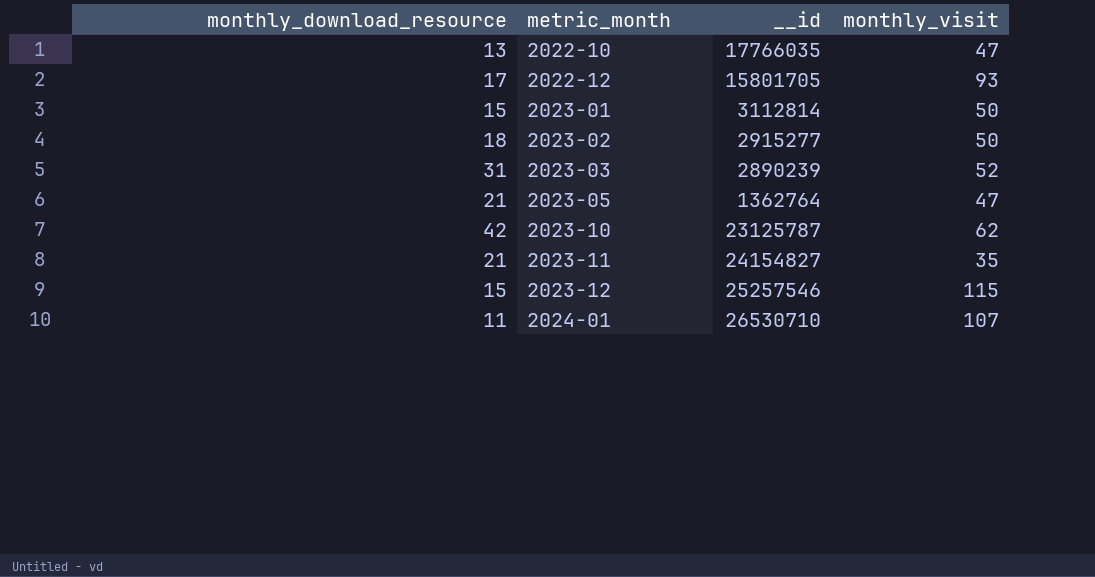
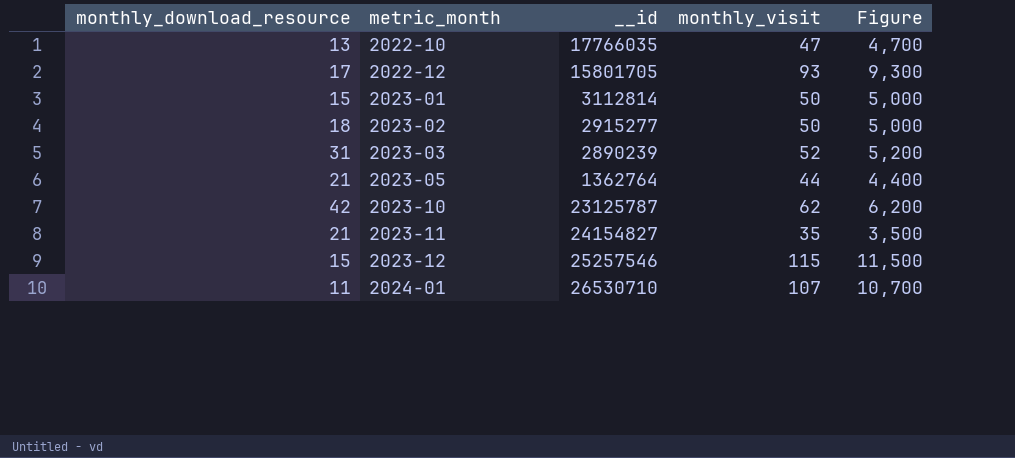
column Figure | formula: none -> [monthly_visit] * 100
2023-05 | monthly_visit: 47 -> 44

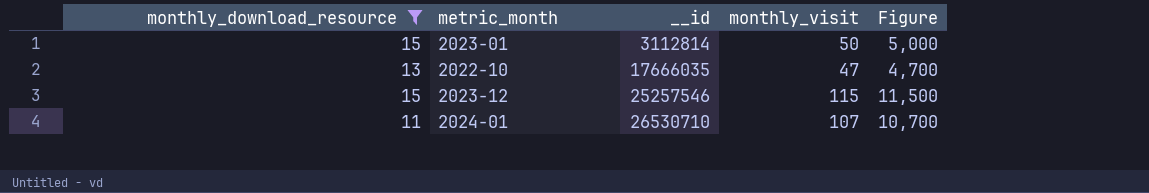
filter: none -> monthly_download_resource <= 15
row order: metric_month ascending -> __id ascending
2022-10 | __id: 17766035 -> 17666035

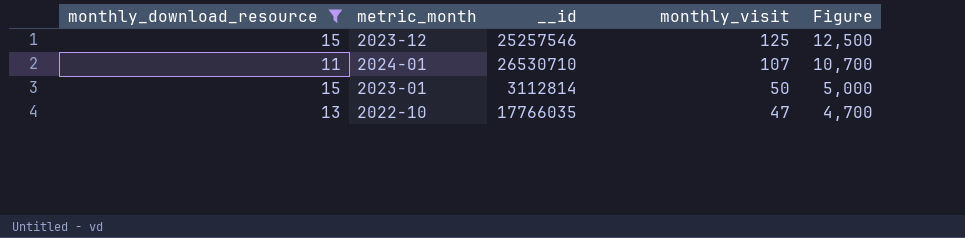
row order: __id ascending -> monthly_visit descending
2023-12 | monthly_visit: 115 -> 125
2023-12 | Figure: 11,500 -> 12,500
2022-10 | __id: 17666035 -> 17766035

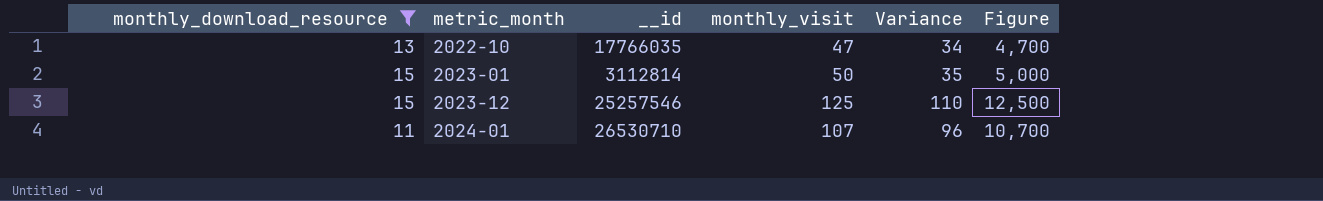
row order: monthly_visit descending -> metric_month ascending
column Variance | formula: none -> [monthly_visit] - [monthly_download_resource]

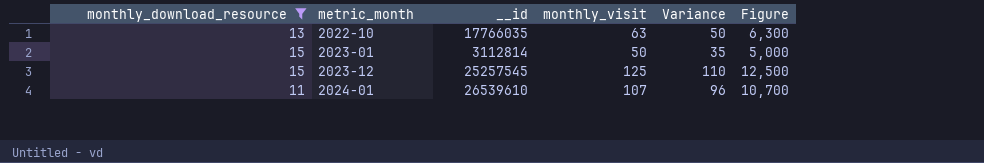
2022-10 | monthly_visit: 47 -> 63
2022-10 | Variance: 34 -> 50
2022-10 | Figure: 4,700 -> 6,300
2023-12 | __id: 25257546 -> 25257545
2024-01 | __id: 26530710 -> 26539610

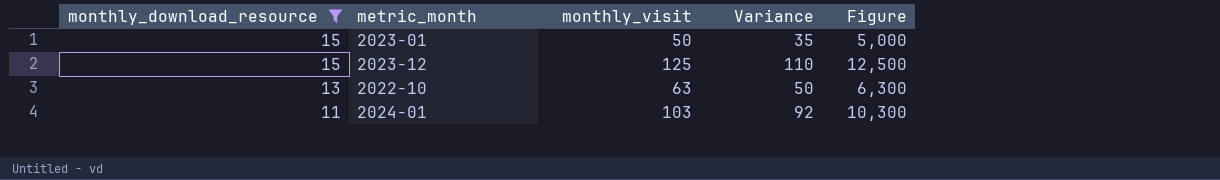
row order: metric_month ascending -> monthly_download_resource descending
column __id | position: 3 -> none
2024-01 | monthly_visit: 107 -> 103
2024-01 | Variance: 96 -> 92
2024-01 | Figure: 10,700 -> 10,300

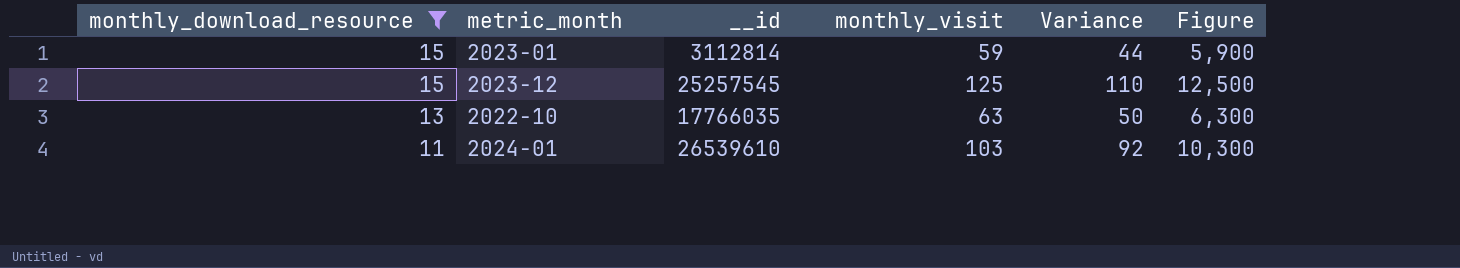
column __id | position: none -> 3
2023-01 | monthly_visit: 50 -> 59
2023-01 | Variance: 35 -> 44
2023-01 | Figure: 5,000 -> 5,900

